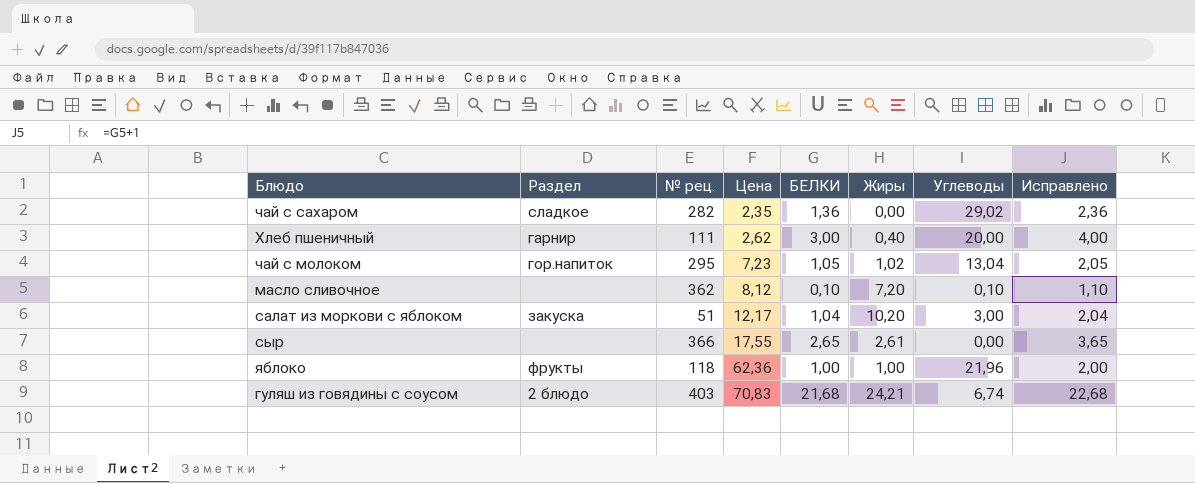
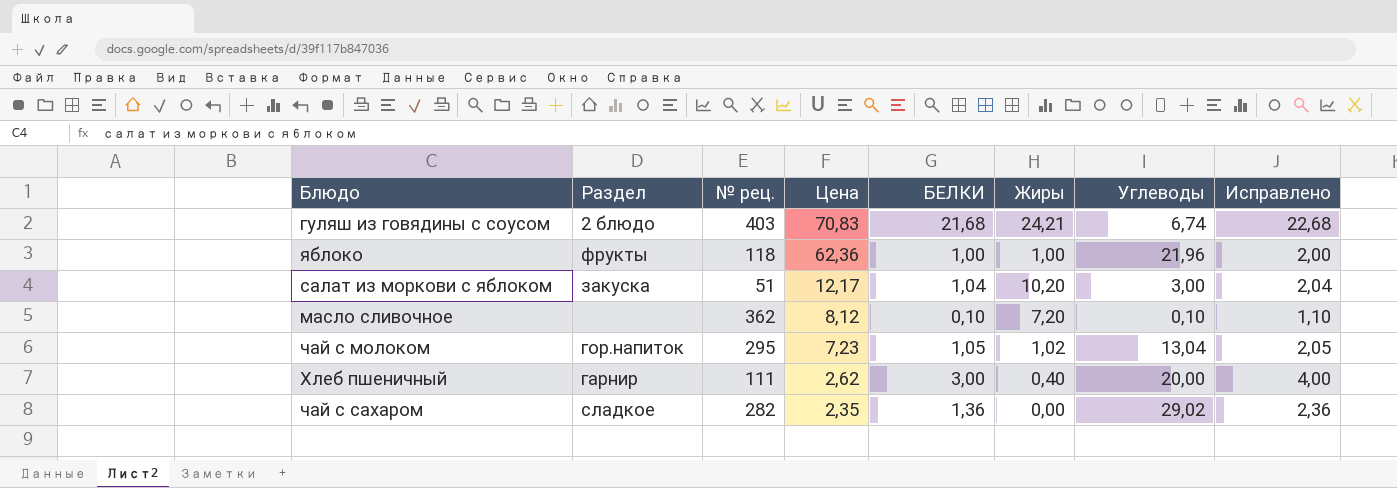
row order: Цена ascending -> Цена descending
row сыр: none | 366 | 17,55 | 2,65 | 2,61 | 0,00 | 3,65 -> none

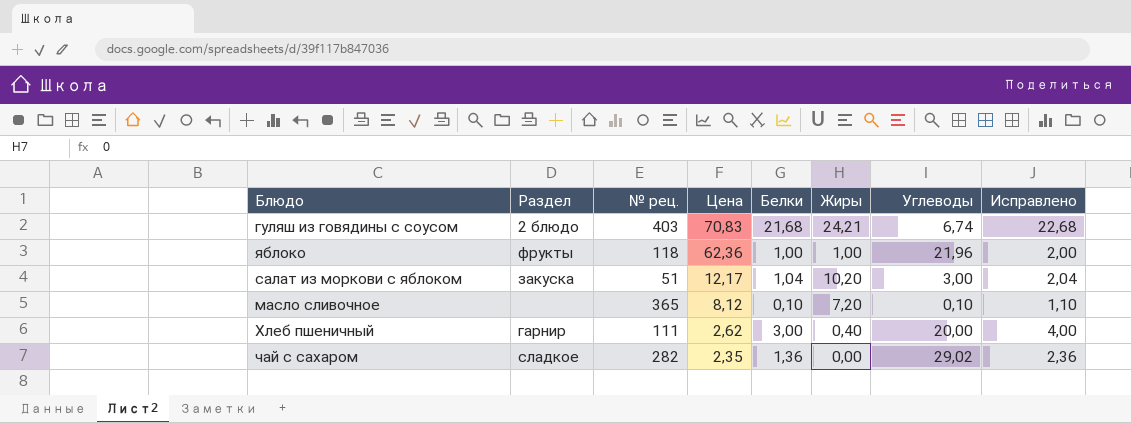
column name: БЕЛКИ -> Белки
row чай с молоком: гор.напиток | 295 | 7,23 | 1,05 | 1,02 | 13,04 | 2,05 -> none
масло сливочное | № рец.: 362 -> 365

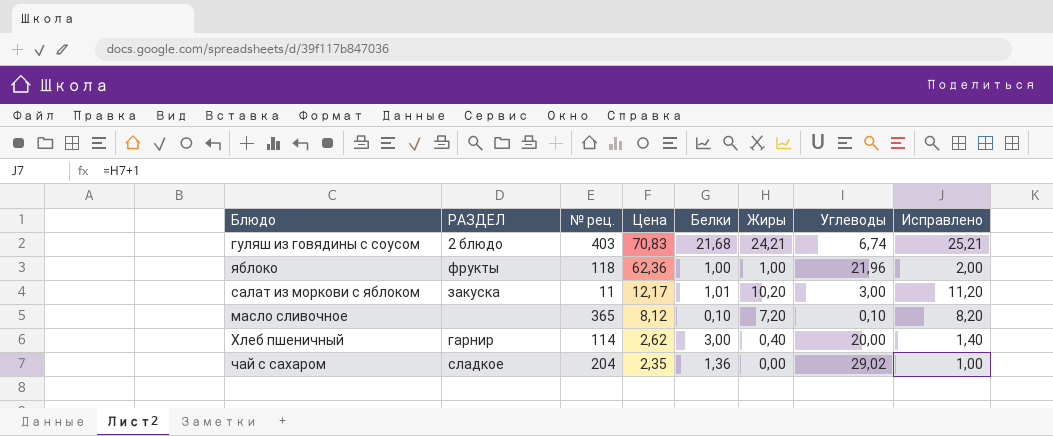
column name: Раздел -> РАЗДЕЛ
column Исправлено | formula: [Белки] + 1 -> [Жиры] + 1
салат из моркови с яблоком | № рец.: 51 -> 11
салат из моркови с яблоком | Белки: 1,04 -> 1,01
Хлеб пшеничный | № рец.: 111 -> 114
чай с сахаром | № рец.: 282 -> 204

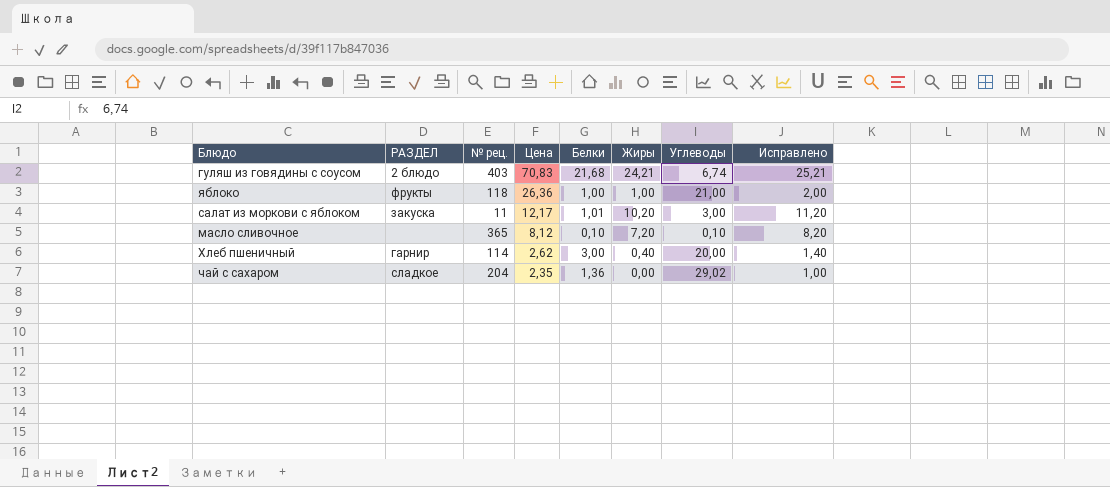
яблоко | Цена: 62,36 -> 26,36
яблоко | Углеводы: 21,96 -> 21,00

